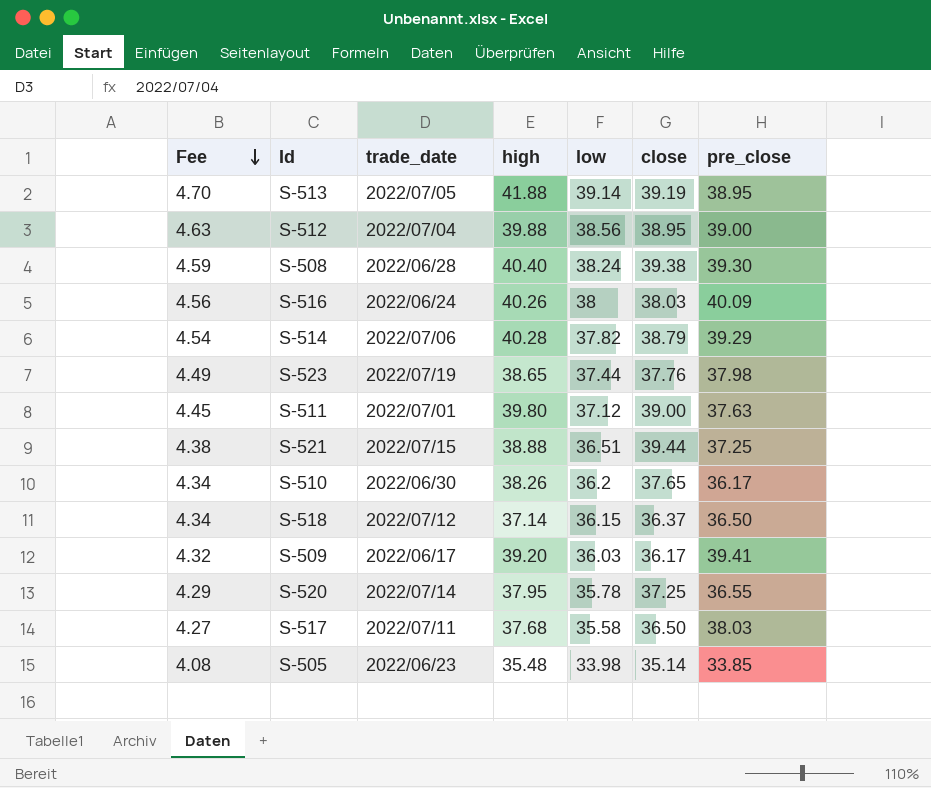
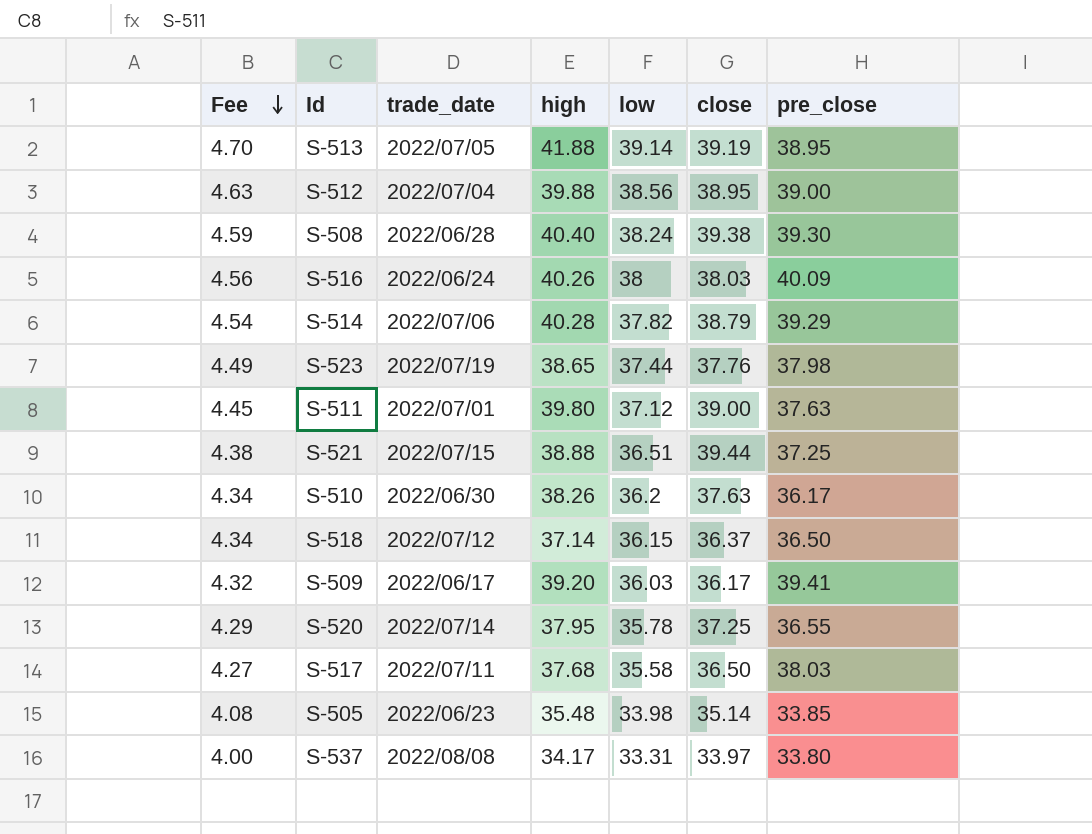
S-510 | close: 37.65 -> 37.63
row S-537: none -> 4.00 | 2022/08/08 | 34.17 | 33.31 | 33.97 | 33.80

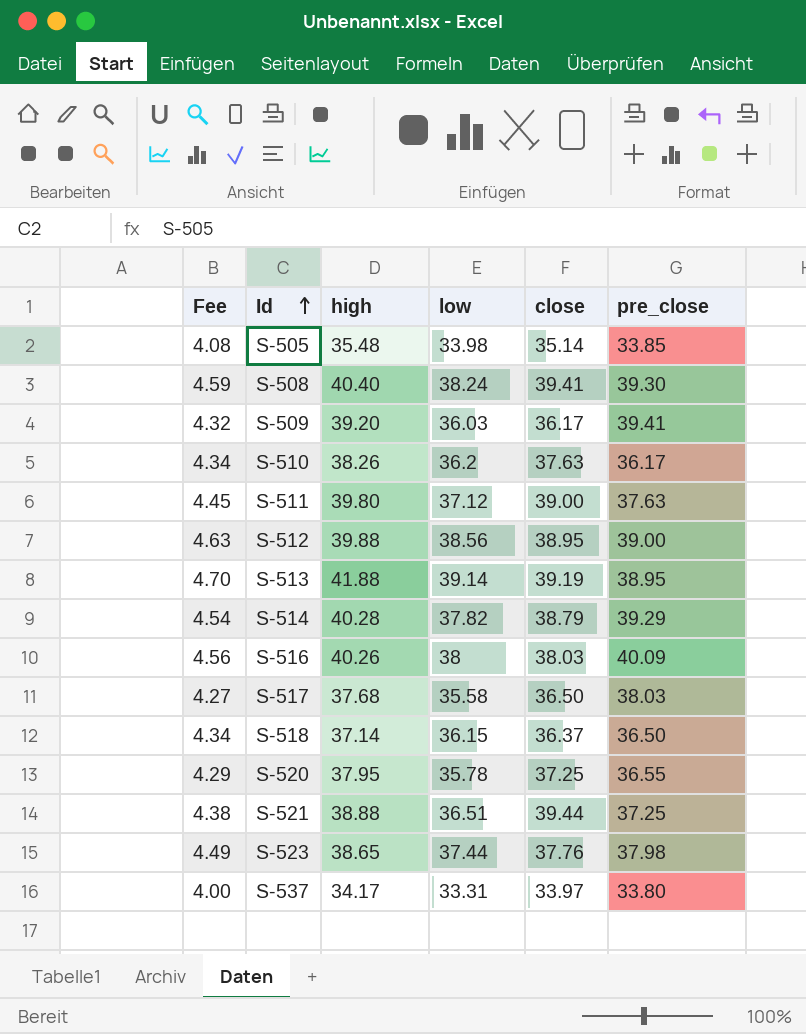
row order: Fee descending -> Id ascending
column trade_date | position: 3 -> none
S-508 | close: 39.38 -> 39.41

